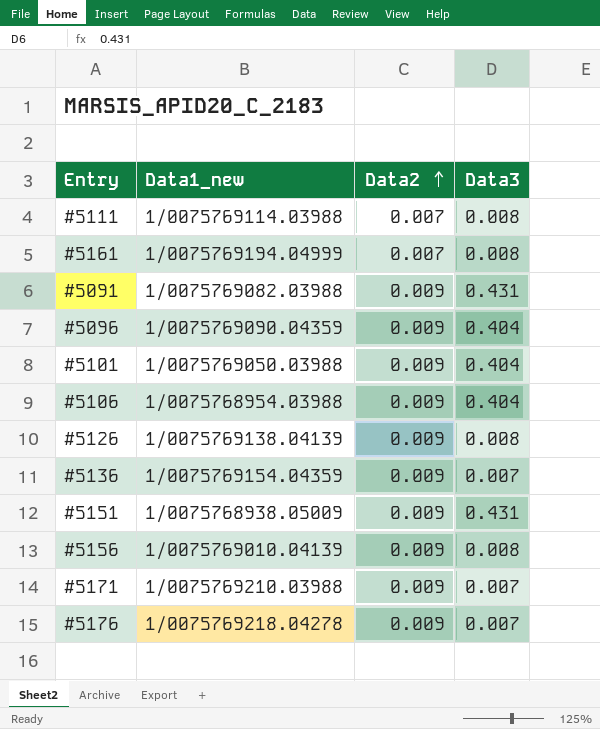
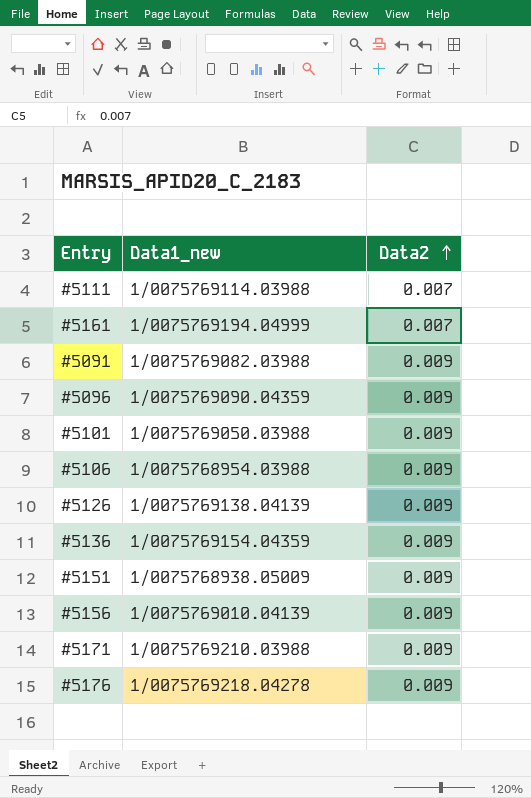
column Data3 | position: 4 -> none

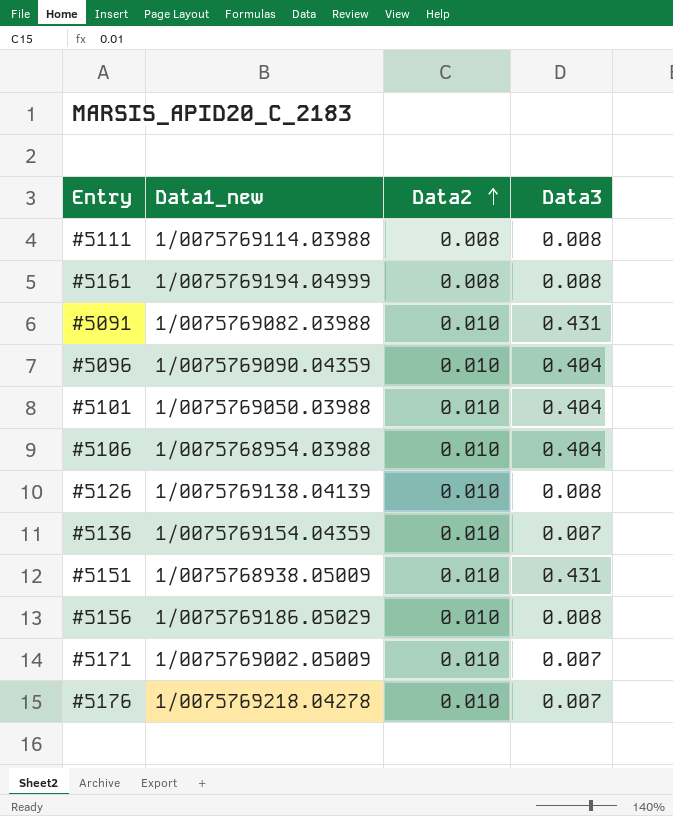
column Data3 | position: none -> 4
#5111 | Data2: 0.007 -> 0.008
#5161 | Data2: 0.007 -> 0.008
#5091 | Data2: 0.009 -> 0.010
#5096 | Data2: 0.009 -> 0.010
#5101 | Data2: 0.009 -> 0.010
#5106 | Data2: 0.009 -> 0.010
#5126 | Data2: 0.009 -> 0.010
#5136 | Data2: 0.009 -> 0.010
#5151 | Data2: 0.009 -> 0.010
#5156 | Data1_new: 1/0075769010.04139 -> 1/0075769186.05029
#5156 | Data2: 0.009 -> 0.010
#5171 | Data1_new: 1/0075769210.03988 -> 1/0075769002.05009
#5171 | Data2: 0.009 -> 0.010
#5176 | Data2: 0.009 -> 0.010

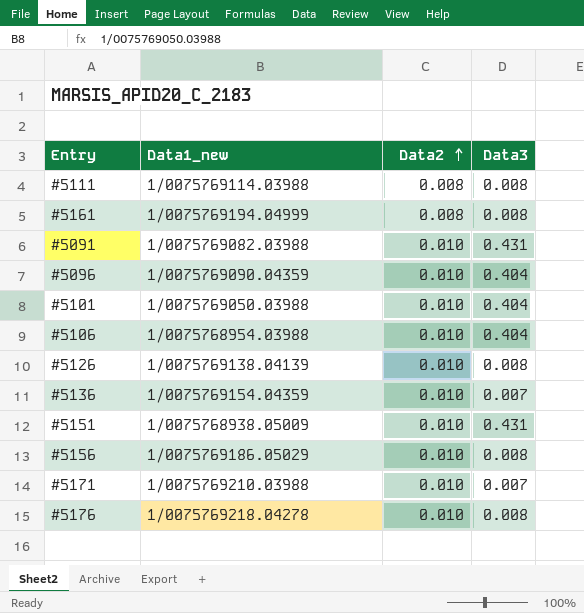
#5171 | Data1_new: 1/0075769002.05009 -> 1/0075769210.03988
#5176 | Data3: 0.007 -> 0.008

